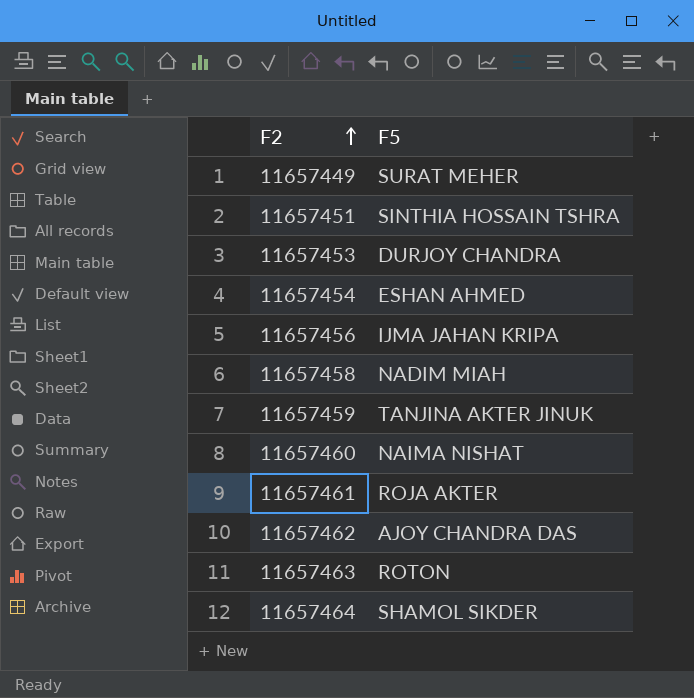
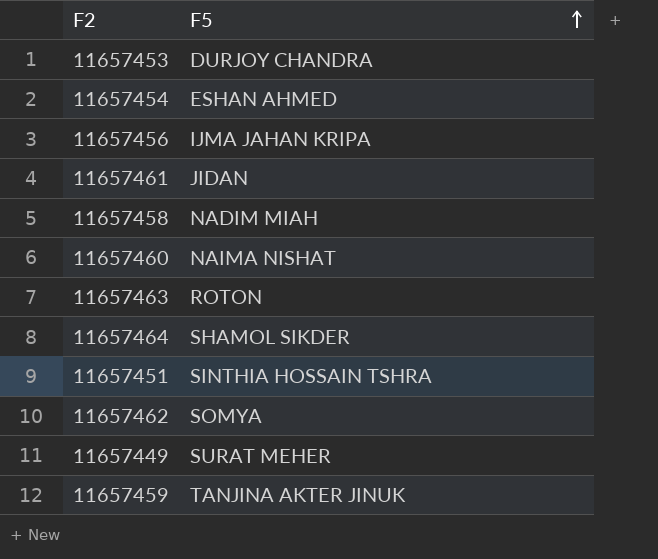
row order: F2 ascending -> F5 ascending
11657461 | F5: ROJA AKTER -> JIDAN
11657462 | F5: AJOY CHANDRA DAS -> SOMYA

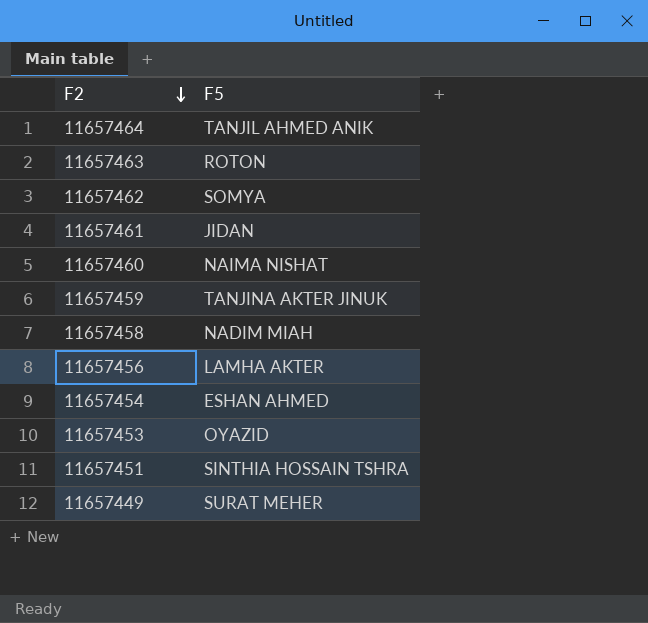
row order: F5 ascending -> F2 descending
11657464 | F5: SHAMOL SIKDER -> TANJIL AHMED ANIK
11657456 | F5: IJMA JAHAN KRIPA -> LAMHA AKTER
11657453 | F5: DURJOY CHANDRA -> OYAZID

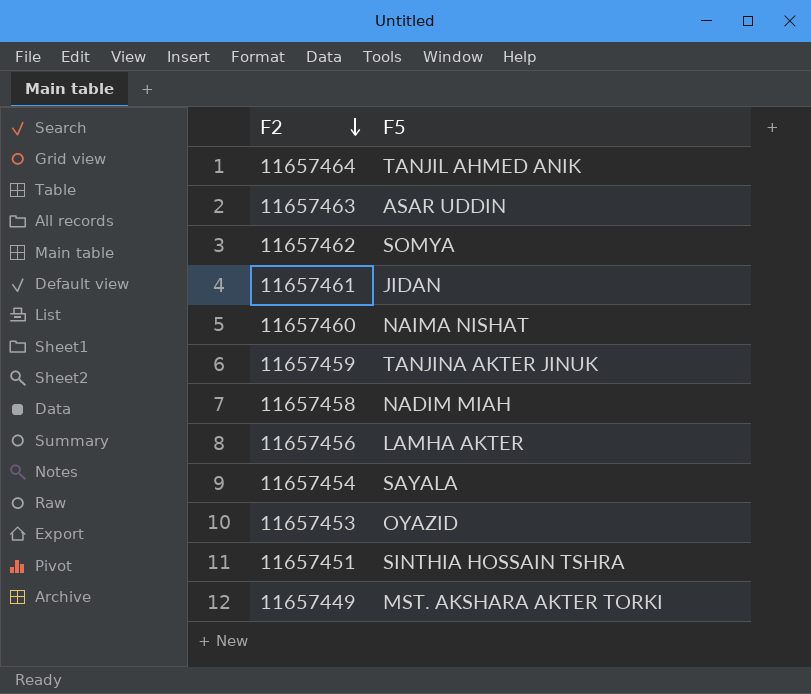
11657463 | F5: ROTON -> ASAR UDDIN
11657454 | F5: ESHAN AHMED -> SAYALA
11657449 | F5: SURAT MEHER -> MST. AKSHARA AKTER TORKI

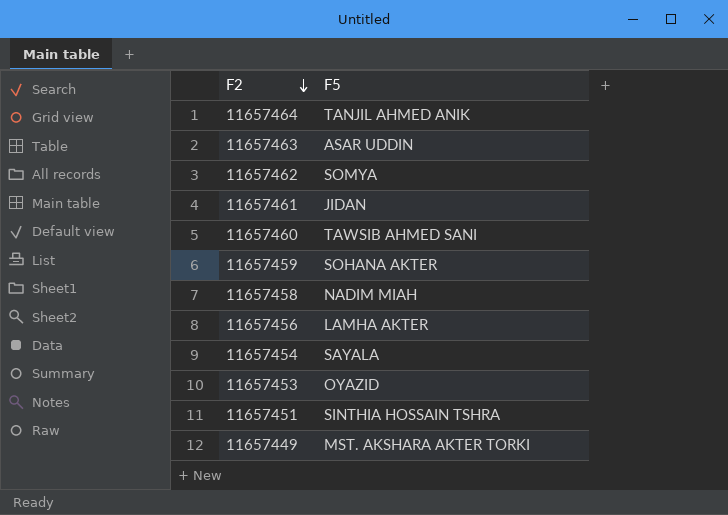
11657460 | F5: NAIMA NISHAT -> TAWSIB AHMED SANI
11657459 | F5: TANJINA AKTER JINUK -> SOHANA AKTER

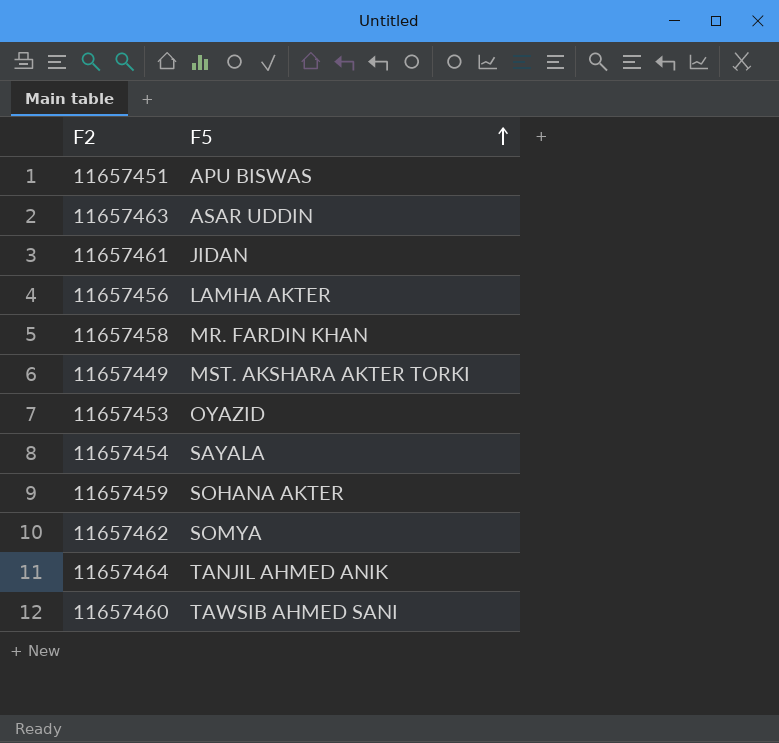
row order: F2 descending -> F5 ascending
11657451 | F5: SINTHIA HOSSAIN TSHRA -> APU BISWAS
11657458 | F5: NADIM MIAH -> MR. FARDIN KHAN

